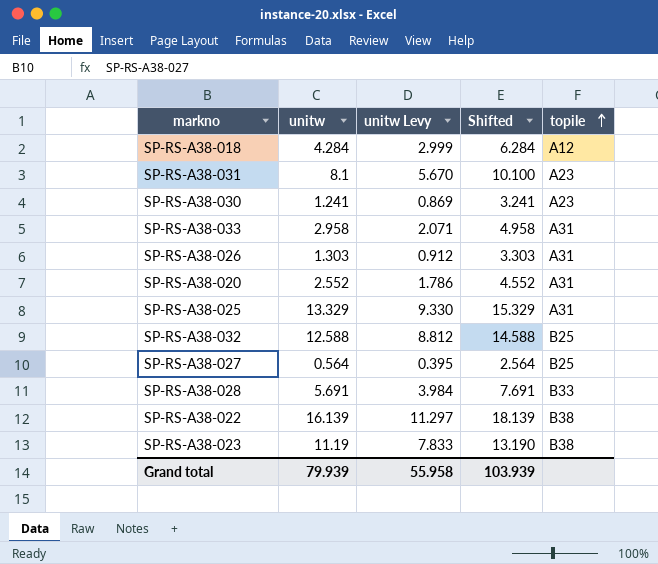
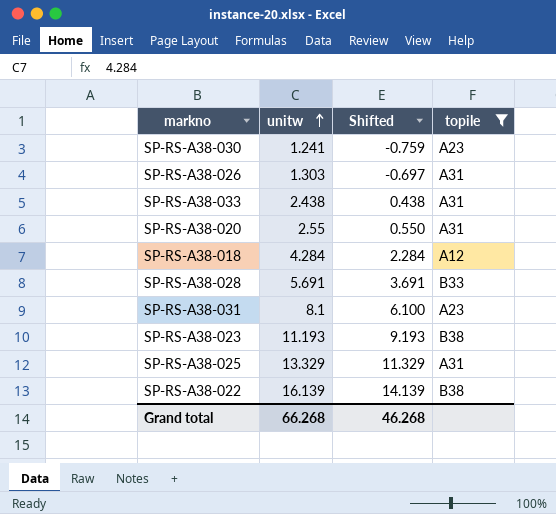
filter: none -> topile != B25
row order: topile ascending -> unitw ascending
column unitw Levy | formula: [unitw] * 0.7 -> none
column Shifted | formula: [unitw] + 2 -> [unitw] - 2
SP-RS-A38-033 | unitw: 2.958 -> 2.438
SP-RS-A38-020 | unitw: 2.552 -> 2.55
SP-RS-A38-023 | unitw: 11.19 -> 11.193
Grand total | unitw: 79.939 -> 66.268
Grand total | Shifted: 103.939 -> 46.268

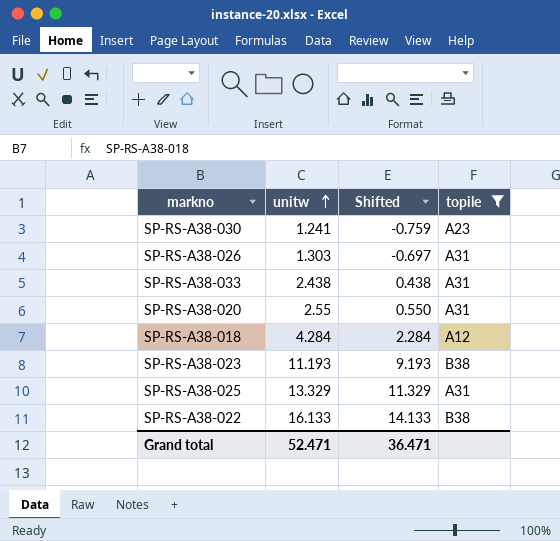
row SP-RS-A38-028: 5.691 | 3.691 | B33 -> none
row SP-RS-A38-031: 8.1 | 6.100 | A23 -> none
SP-RS-A38-022 | unitw: 16.139 -> 16.133
SP-RS-A38-022 | Shifted: 14.139 -> 14.133
Grand total | unitw: 66.268 -> 52.471
Grand total | Shifted: 46.268 -> 36.471

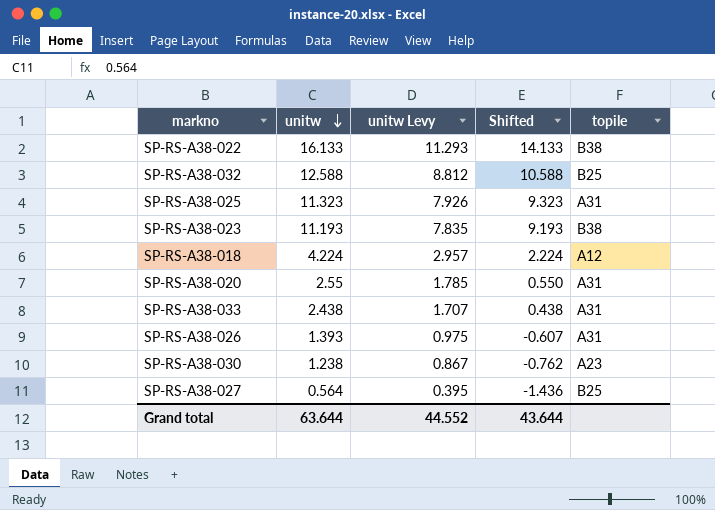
filter: topile != B25 -> none
row order: unitw ascending -> unitw descending
column unitw Levy | formula: none -> [unitw] * 0.7
SP-RS-A38-025 | unitw: 13.329 -> 11.323
SP-RS-A38-025 | Shifted: 11.329 -> 9.323
SP-RS-A38-018 | unitw: 4.284 -> 4.224
SP-RS-A38-018 | Shifted: 2.284 -> 2.224
SP-RS-A38-026 | unitw: 1.303 -> 1.393
SP-RS-A38-026 | Shifted: -0.697 -> -0.607
SP-RS-A38-030 | unitw: 1.241 -> 1.238
SP-RS-A38-030 | Shifted: -0.759 -> -0.762
Grand total | unitw: 52.471 -> 63.644
Grand total | Shifted: 36.471 -> 43.644

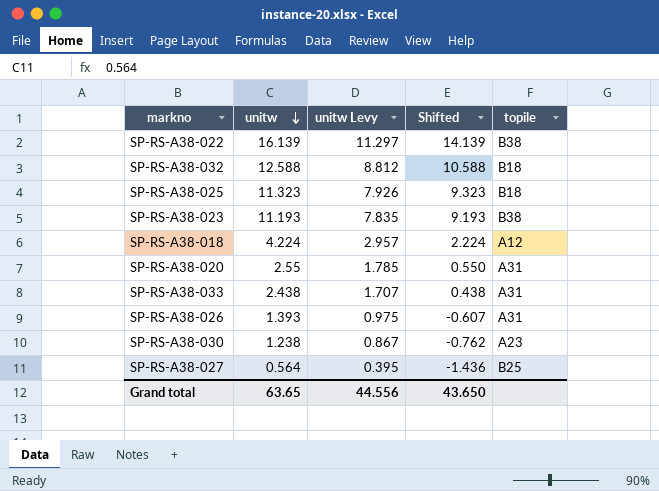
SP-RS-A38-022 | unitw: 16.133 -> 16.139
SP-RS-A38-022 | unitw Levy: 11.293 -> 11.297
SP-RS-A38-022 | Shifted: 14.133 -> 14.139
SP-RS-A38-032 | topile: B25 -> B18
SP-RS-A38-025 | topile: A31 -> B18
Grand total | unitw: 63.644 -> 63.65
Grand total | unitw Levy: 44.552 -> 44.556
Grand total | Shifted: 43.644 -> 43.650

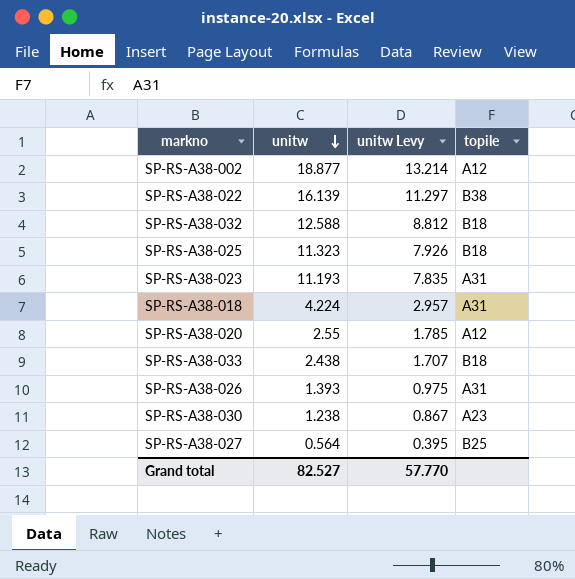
column Shifted | formula: [unitw] - 2 -> none
row SP-RS-A38-002: none -> 18.877 | 13.214 | A12
SP-RS-A38-023 | topile: B38 -> A31
SP-RS-A38-018 | topile: A12 -> A31
SP-RS-A38-020 | topile: A31 -> A12
SP-RS-A38-033 | topile: A31 -> B18
Grand total | unitw: 63.65 -> 82.527
Grand total | unitw Levy: 44.556 -> 57.770

